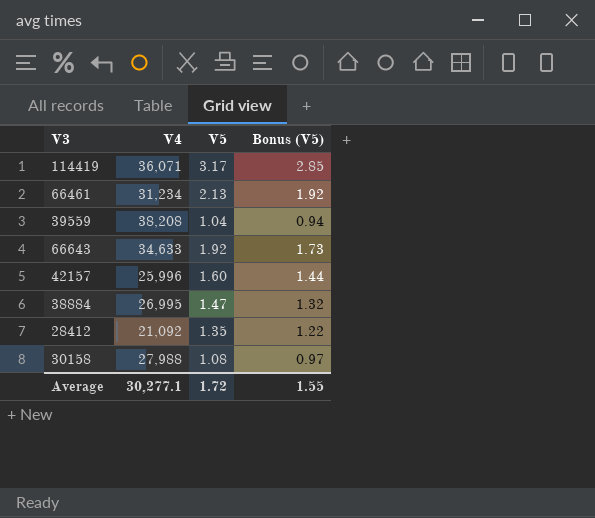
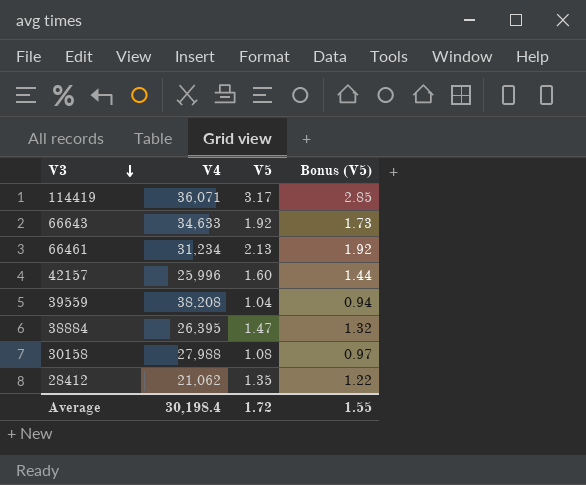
row order: none -> V3 descending
38884 | V4: 26,995 -> 26,395
28412 | V4: 21,092 -> 21,062
Average | V4: 30,277.1 -> 30,198.4

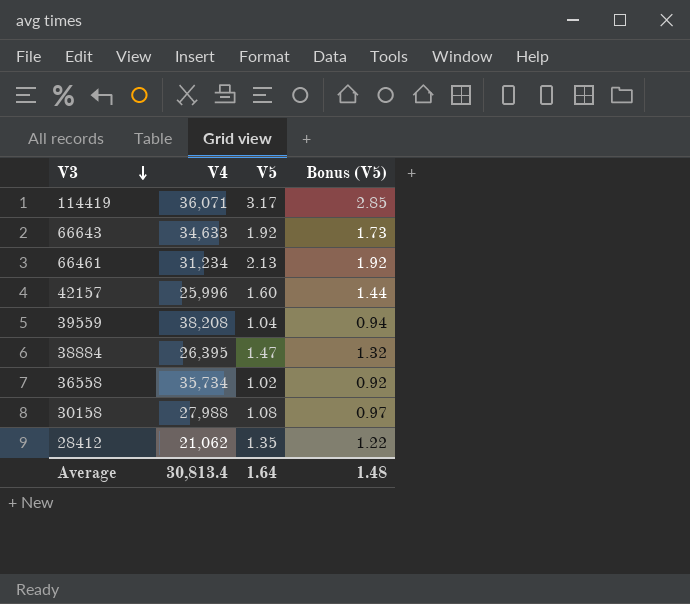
row 36558: none -> 35,734 | 1.02 | 0.92
Average | V4: 30,198.4 -> 30,813.4
Average | V5: 1.72 -> 1.64
Average | Bonus (V5): 1.55 -> 1.48

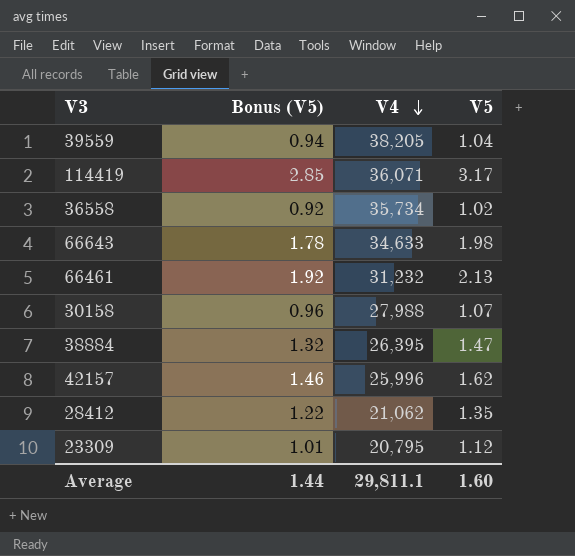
row order: V3 descending -> V4 descending
column Bonus (V5) | position: 4 -> 2
39559 | V4: 38,208 -> 38,205
66643 | Bonus (V5): 1.73 -> 1.78
66643 | V5: 1.92 -> 1.98
66461 | V4: 31,234 -> 31,232
30158 | Bonus (V5): 0.97 -> 0.96
30158 | V5: 1.08 -> 1.07
42157 | Bonus (V5): 1.44 -> 1.46
42157 | V5: 1.60 -> 1.62
row 23309: none -> 1.01 | 20,795 | 1.12
Average | Bonus (V5): 1.48 -> 1.44
Average | V4: 30,813.4 -> 29,811.1
Average | V5: 1.64 -> 1.60

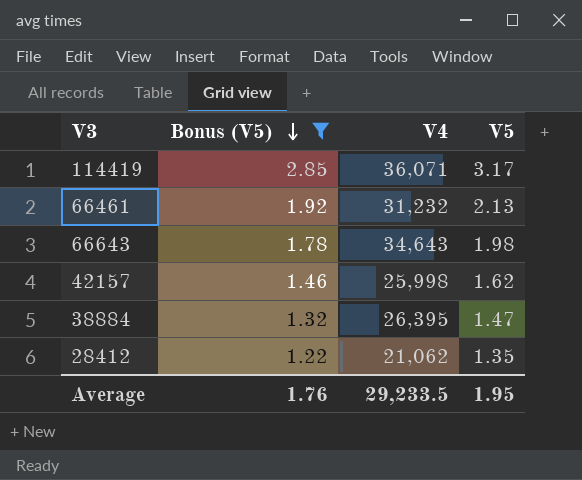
filter: none -> Bonus (V5) >= 1.22
row order: V4 descending -> Bonus (V5) descending
66643 | V4: 34,633 -> 34,643
42157 | V4: 25,996 -> 25,998
Average | Bonus (V5): 1.44 -> 1.76
Average | V4: 29,811.1 -> 29,233.5
Average | V5: 1.60 -> 1.95

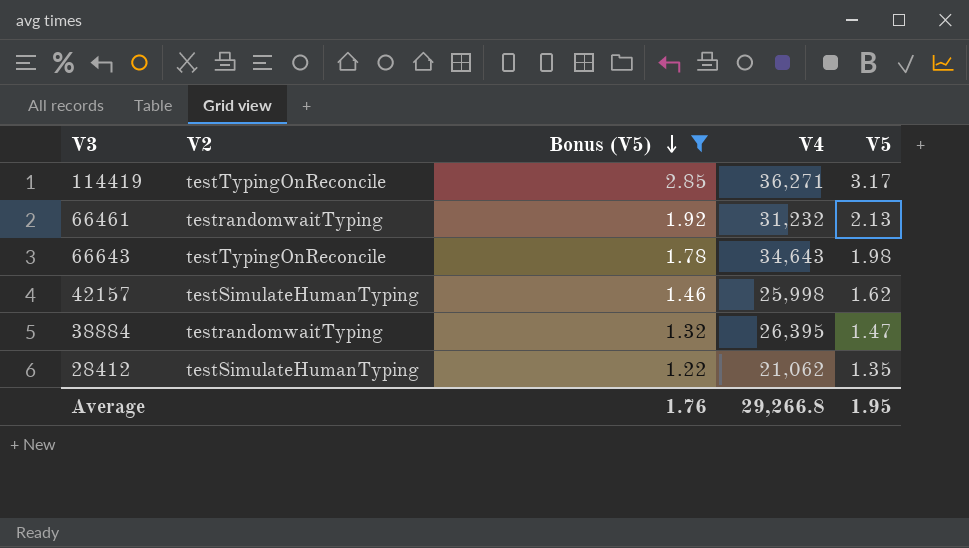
column V2 | position: none -> 2
114419 | V4: 36,071 -> 36,271
Average | V4: 29,233.5 -> 29,266.8

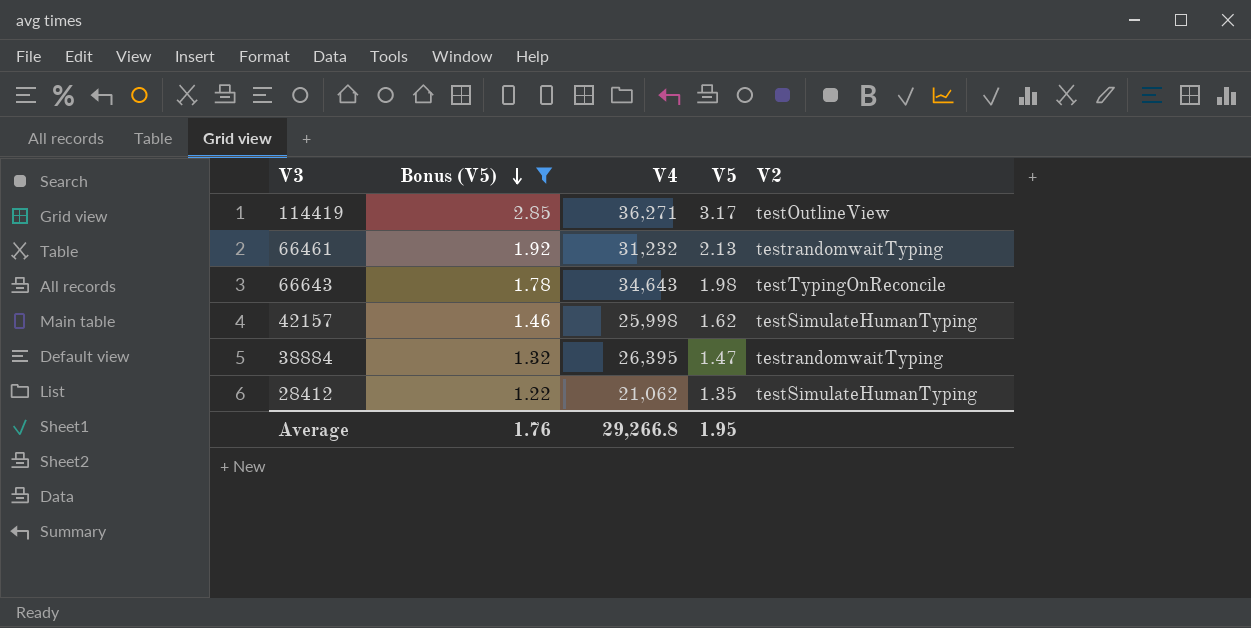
column V2 | position: 2 -> 5
114419 | V2: testTypingOnReconcile -> testOutlineView

